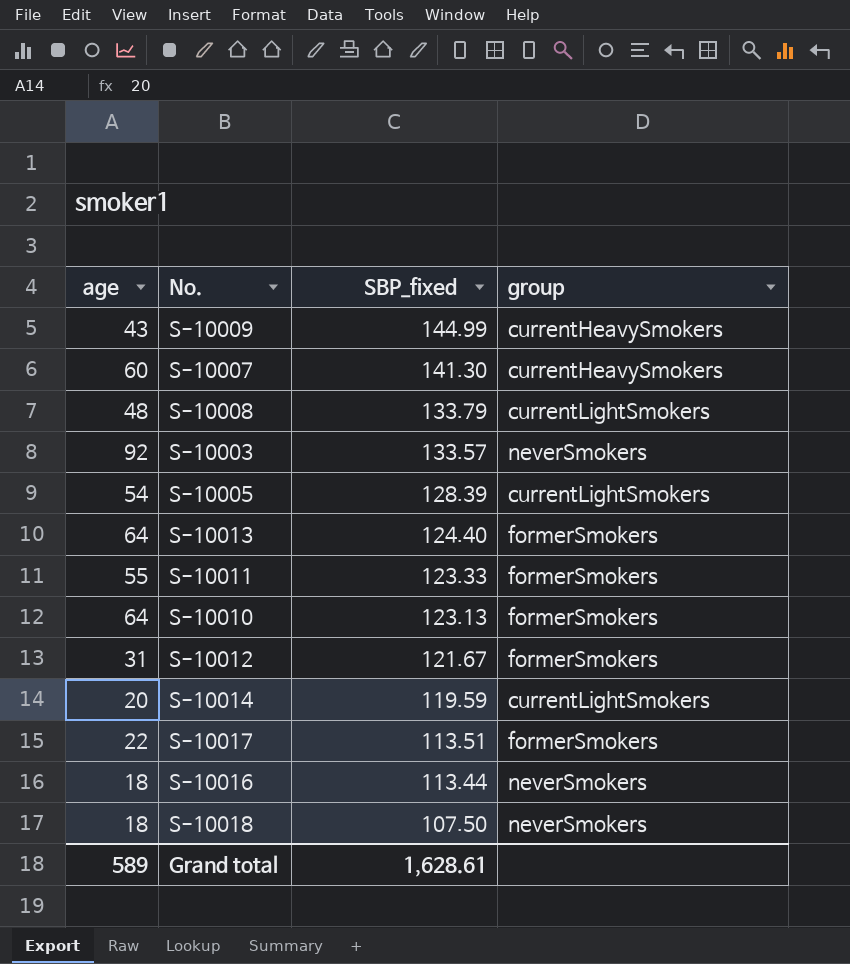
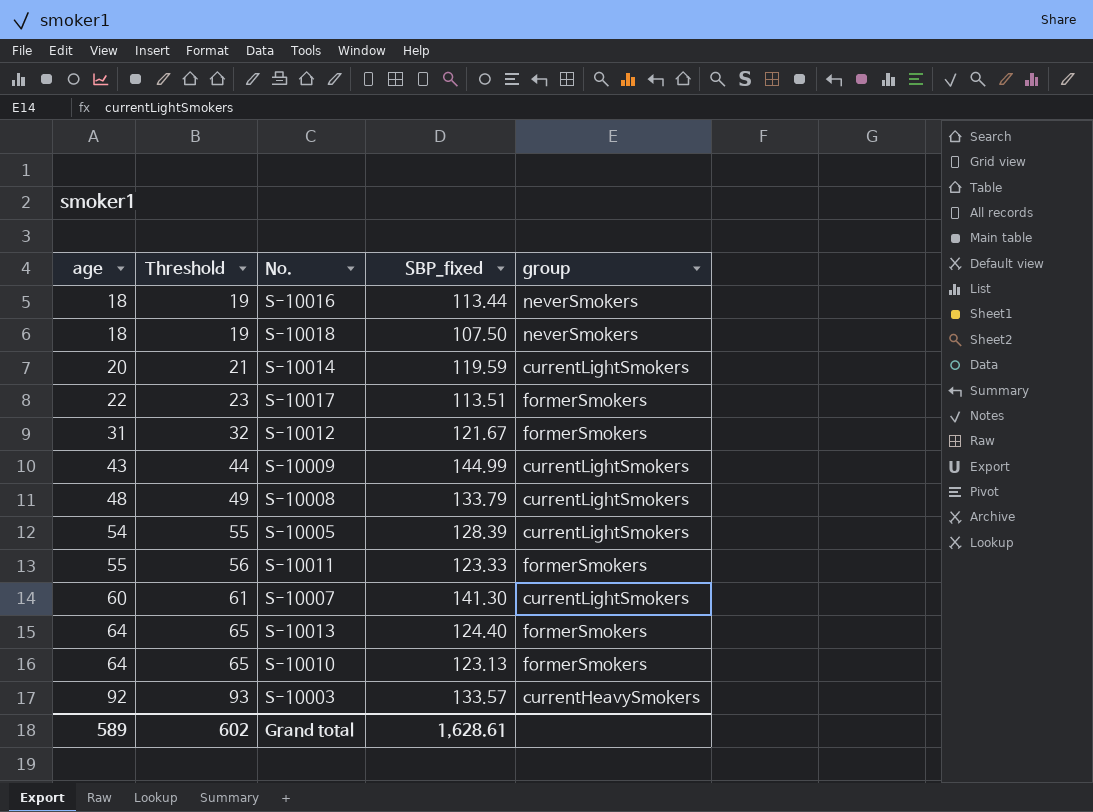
row order: SBP_fixed descending -> age ascending
column Threshold | formula: none -> [age] + 1
S-10009 | group: currentHeavySmokers -> currentLightSmokers
S-10007 | group: currentHeavySmokers -> currentLightSmokers
S-10003 | group: neverSmokers -> currentHeavySmokers

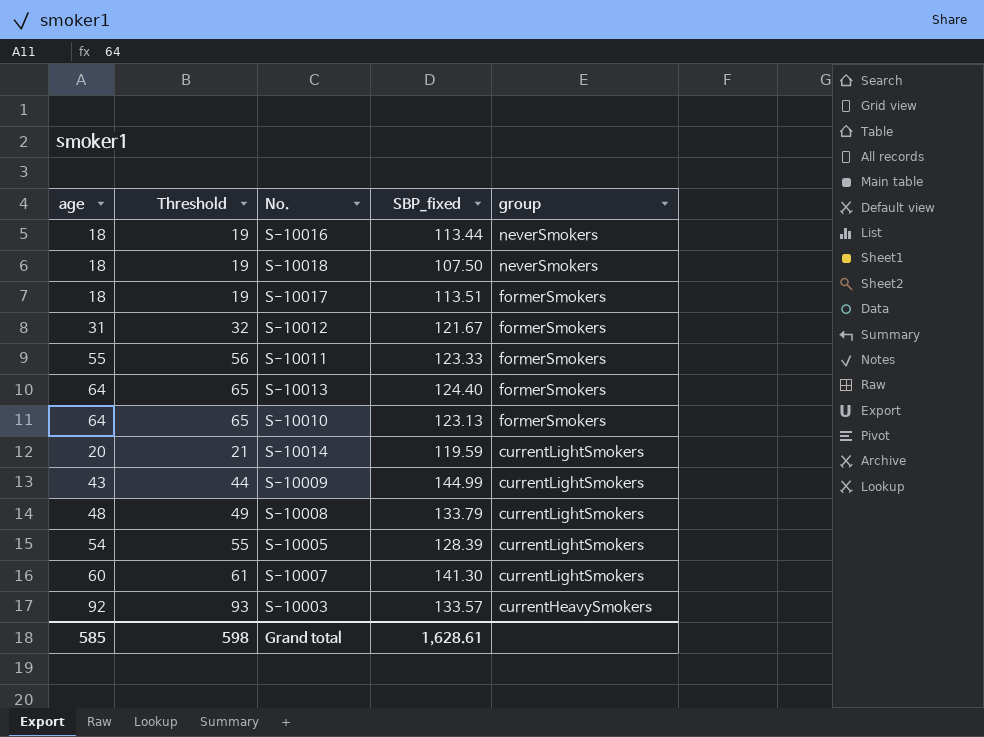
row order: age ascending -> group descending
S-10017 | age: 22 -> 18
S-10017 | Threshold: 23 -> 19
Grand total | age: 589 -> 585
Grand total | Threshold: 602 -> 598

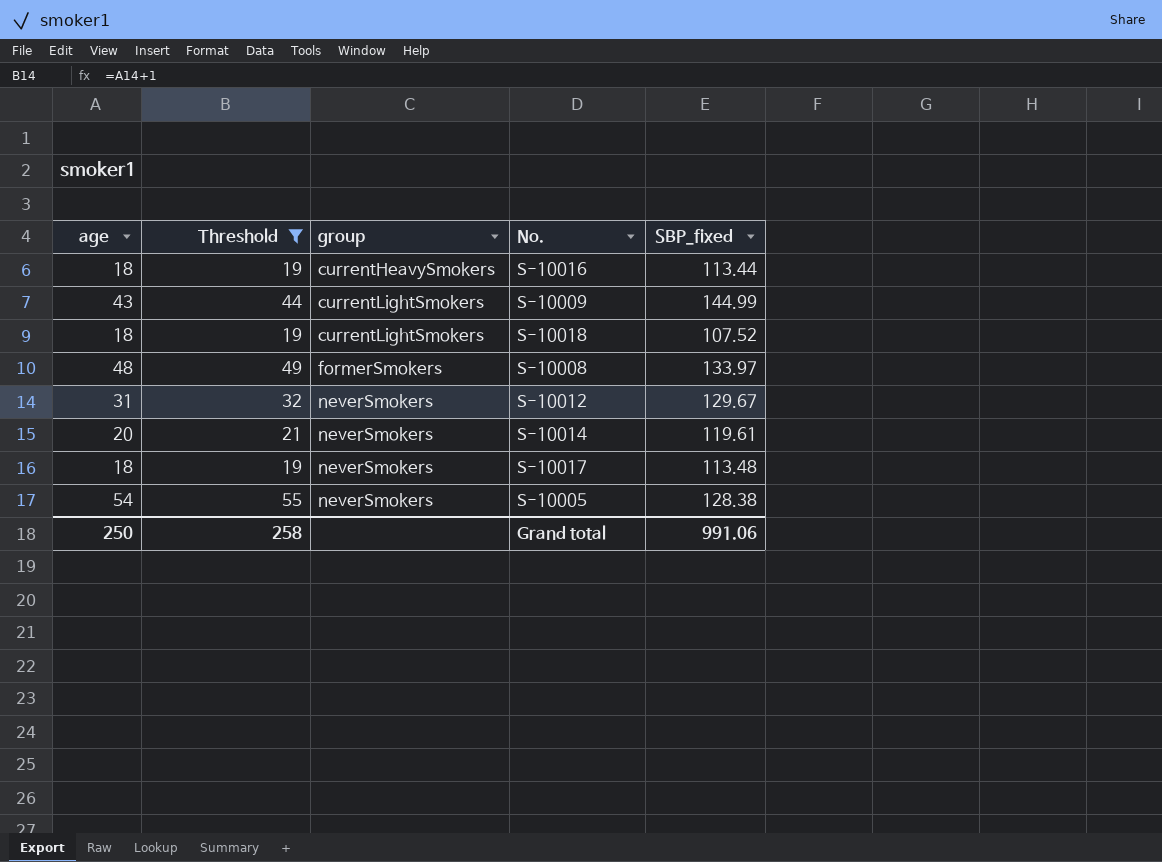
filter: none -> Threshold <= 55
row order: group descending -> group ascending
column group | position: 5 -> 3
S-10016 | group: neverSmokers -> currentHeavySmokers
S-10018 | group: neverSmokers -> currentLightSmokers
S-10018 | SBP_fixed: 107.50 -> 107.52
S-10008 | group: currentLightSmokers -> formerSmokers
S-10008 | SBP_fixed: 133.79 -> 133.97
S-10012 | group: formerSmokers -> neverSmokers
S-10012 | SBP_fixed: 121.67 -> 129.67
S-10014 | group: currentLightSmokers -> neverSmokers
S-10014 | SBP_fixed: 119.59 -> 119.61
S-10017 | group: formerSmokers -> neverSmokers
S-10017 | SBP_fixed: 113.51 -> 113.48
S-10005 | group: currentLightSmokers -> neverSmokers
S-10005 | SBP_fixed: 128.39 -> 128.38
Grand total | age: 585 -> 250
Grand total | Threshold: 598 -> 258
Grand total | SBP_fixed: 1,628.61 -> 991.06

